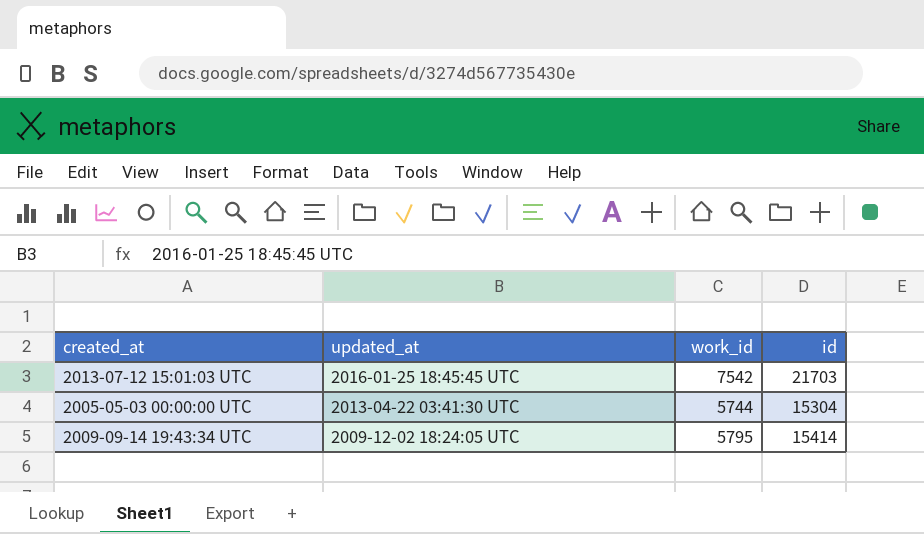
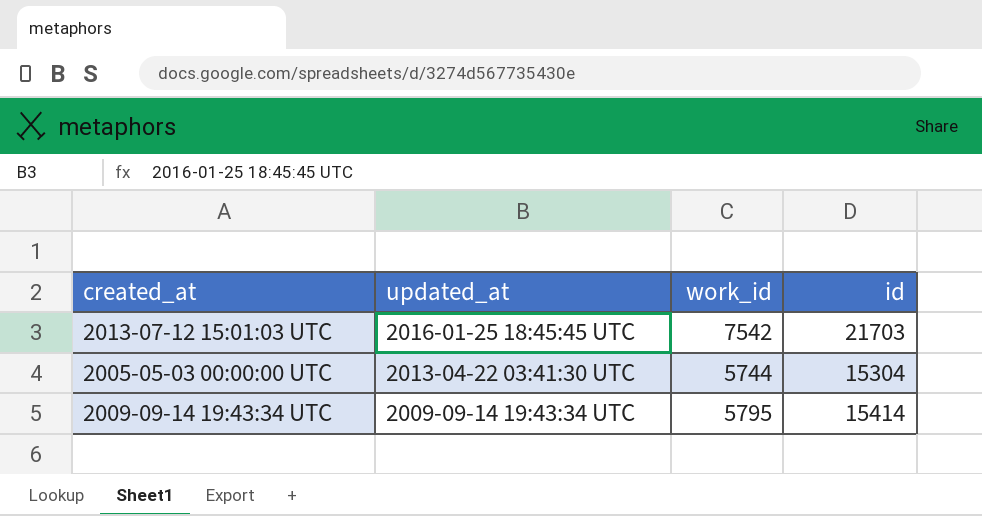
2009-09-14 19:43:34 UTC | updated_at: 2009-12-02 18:24:05 UTC -> 2009-09-14 19:43:34 UTC

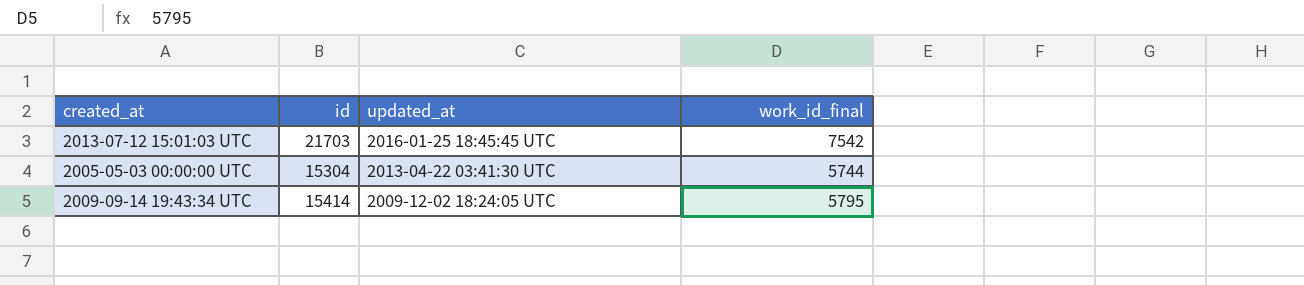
column id | position: 4 -> 2
column name: work_id -> work_id_final
2009-09-14 19:43:34 UTC | updated_at: 2009-09-14 19:43:34 UTC -> 2009-12-02 18:24:05 UTC

